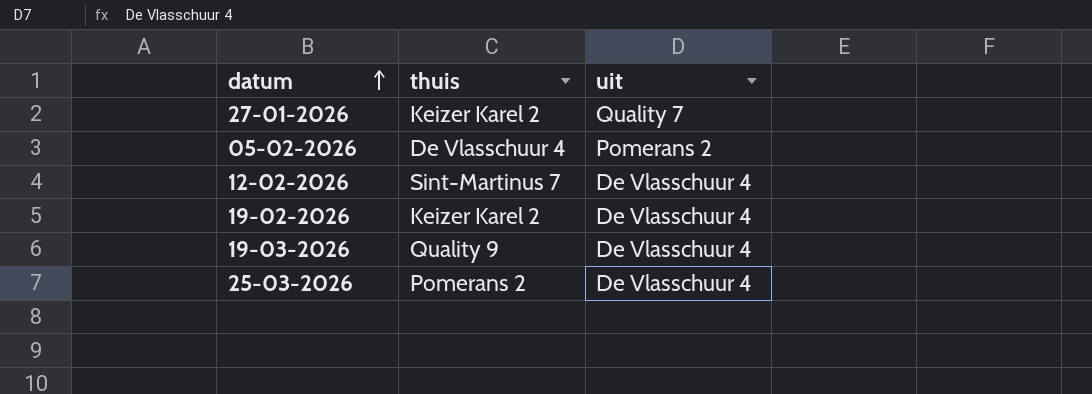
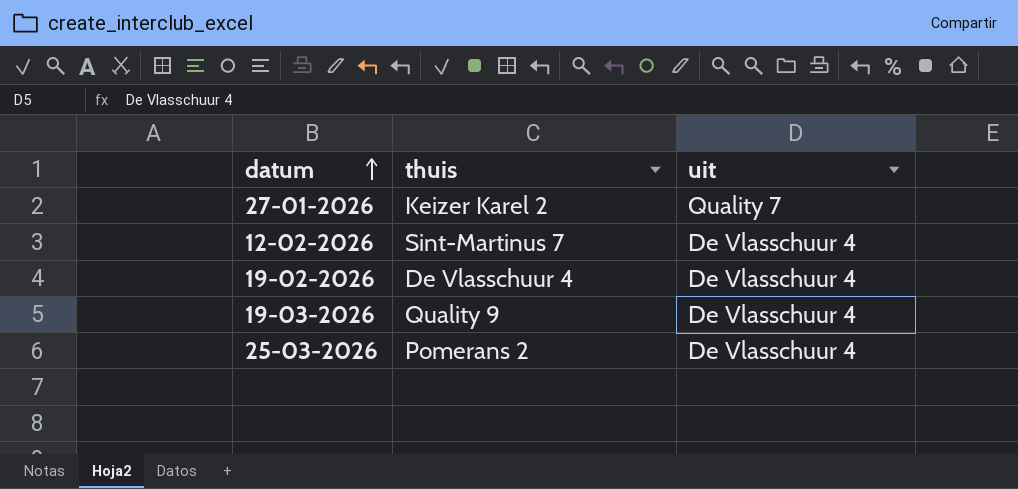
row 05-02-2026: De Vlasschuur 4 | Pomerans 2 -> none
19-02-2026 | thuis: Keizer Karel 2 -> De Vlasschuur 4

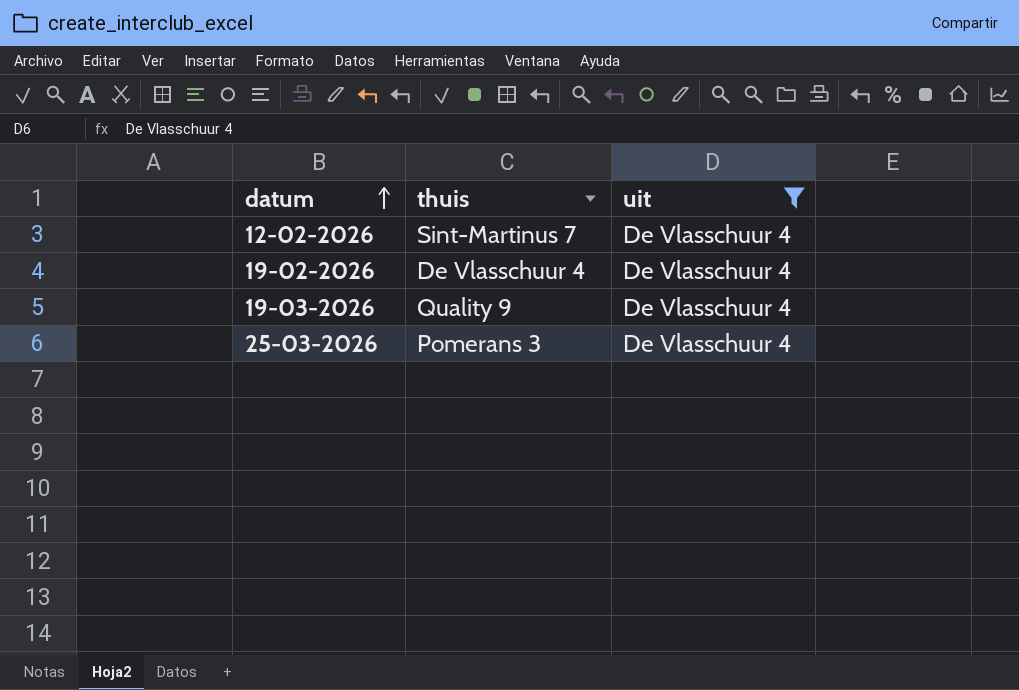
filter: none -> uit = De Vlasschuur 4
25-03-2026 | thuis: Pomerans 2 -> Pomerans 3

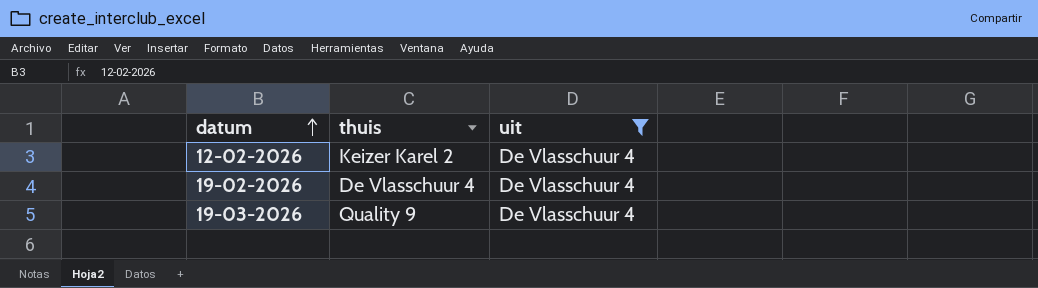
row 25-03-2026: Pomerans 3 | De Vlasschuur 4 -> none
12-02-2026 | thuis: Sint-Martinus 7 -> Keizer Karel 2

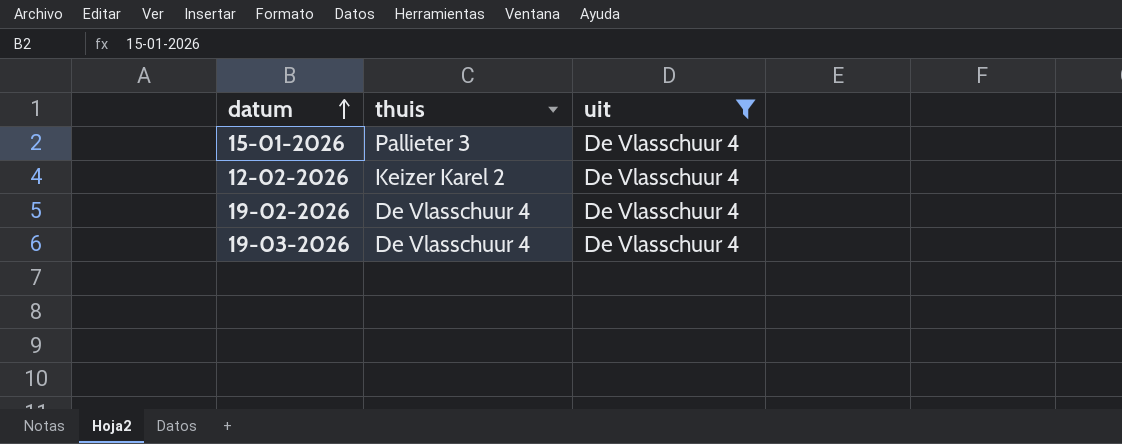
row 15-01-2026: none -> Pallieter 3 | De Vlasschuur 4
19-03-2026 | thuis: Quality 9 -> De Vlasschuur 4

